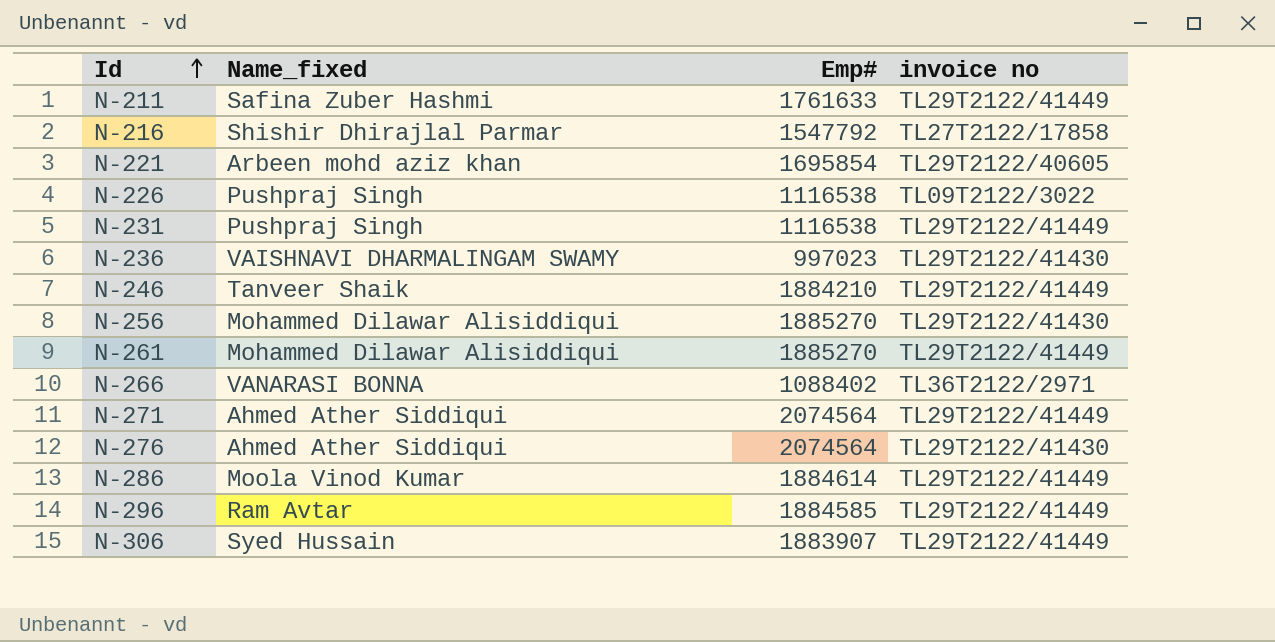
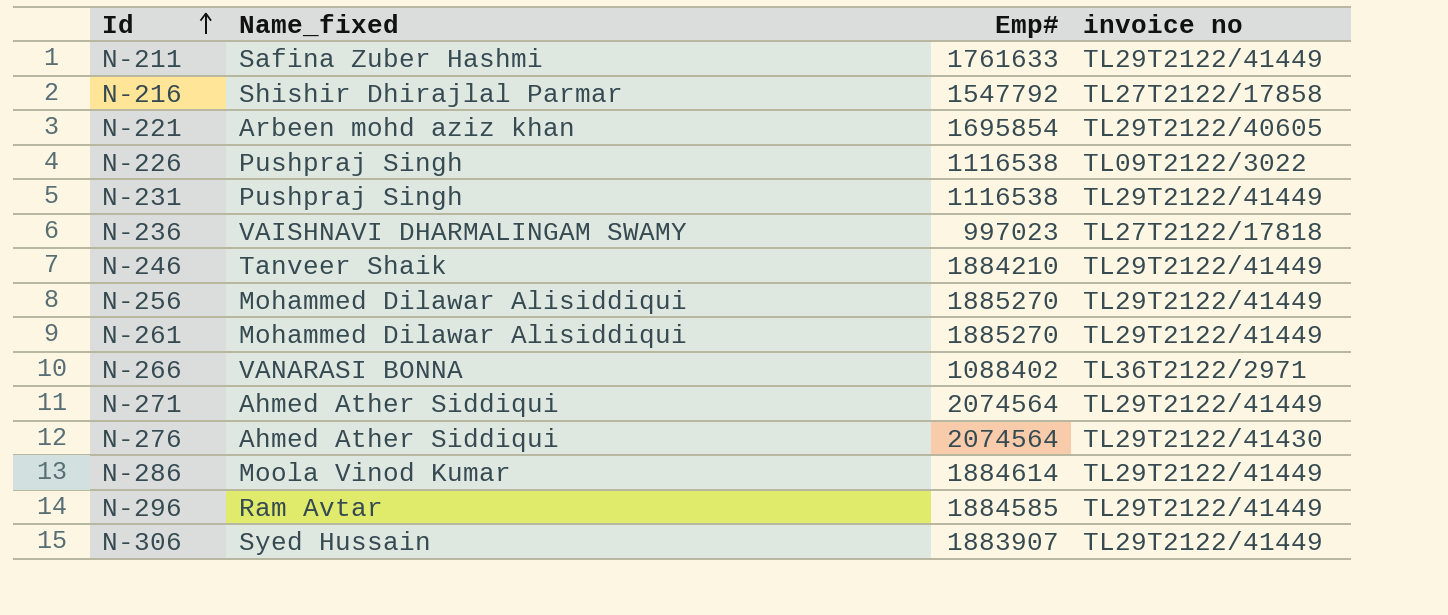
N-236 | invoice no: TL29T2122/41430 -> TL27T2122/17818
N-256 | invoice no: TL29T2122/41430 -> TL29T2122/41449

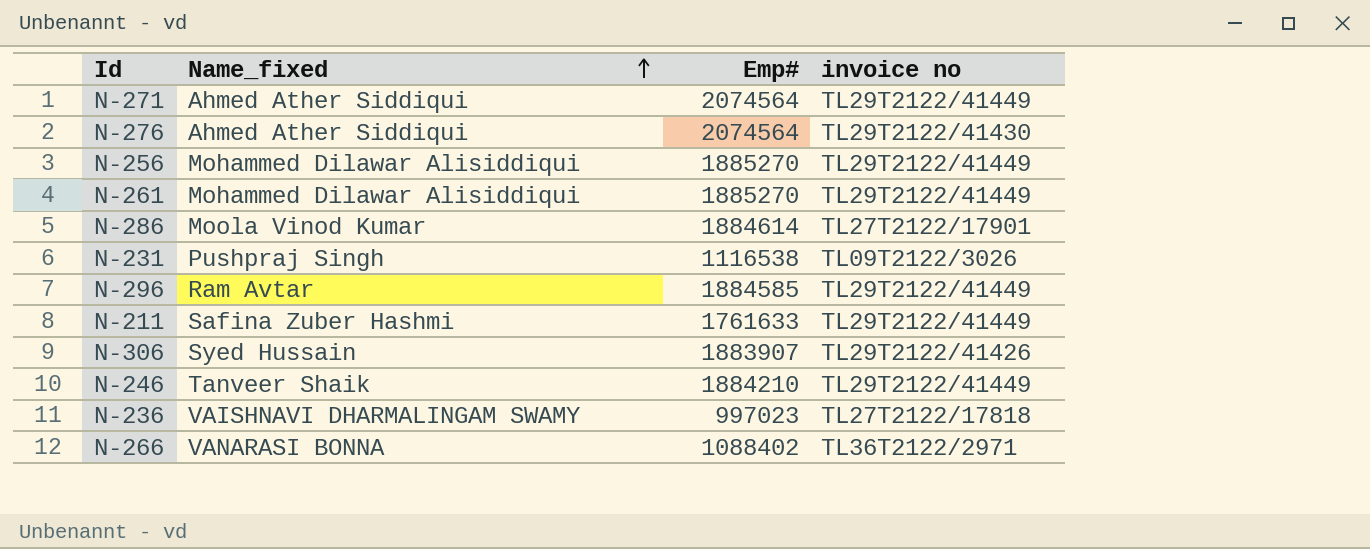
row order: Id ascending -> Name_fixed ascending
row N-216: Shishir Dhirajlal Parmar | 1547792 | TL27T2122/17858 -> none
row N-221: Arbeen mohd aziz khan | 1695854 | TL29T2122/40605 -> none
row N-226: Pushpraj Singh | 1116538 | TL09T2122/3022 -> none
N-286 | invoice no: TL29T2122/41449 -> TL27T2122/17901
N-231 | invoice no: TL29T2122/41449 -> TL09T2122/3026
N-306 | invoice no: TL29T2122/41449 -> TL29T2122/41426

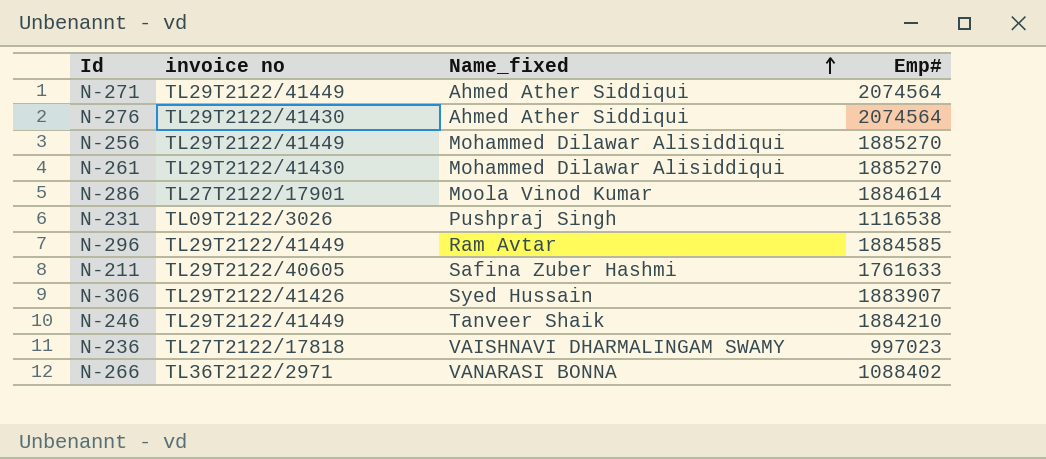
column invoice no | position: 4 -> 2
N-261 | invoice no: TL29T2122/41449 -> TL29T2122/41430
N-211 | invoice no: TL29T2122/41449 -> TL29T2122/40605

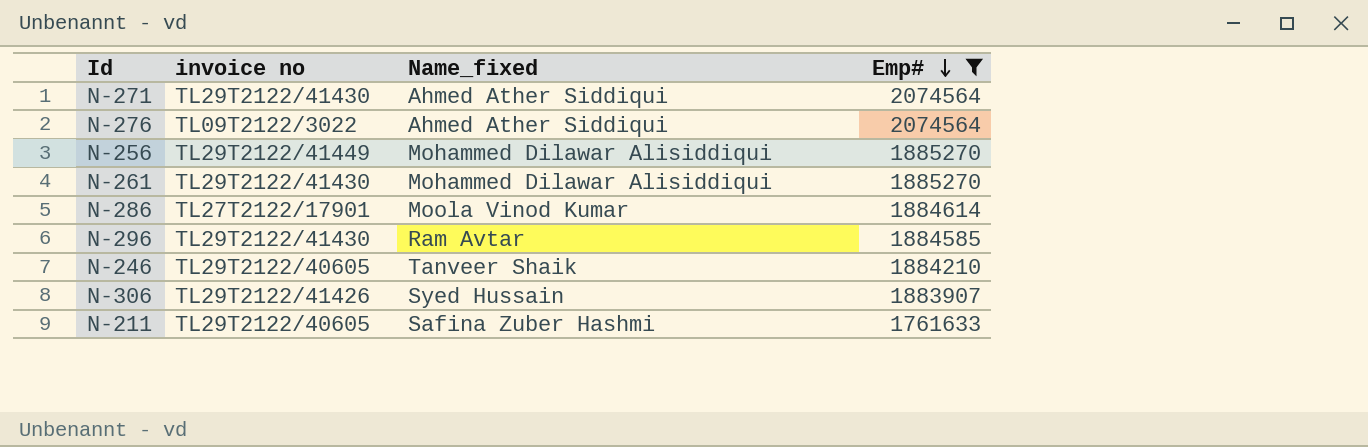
filter: none -> Emp# >= 1761633
row order: Name_fixed ascending -> Emp# descending
N-271 | invoice no: TL29T2122/41449 -> TL29T2122/41430
N-276 | invoice no: TL29T2122/41430 -> TL09T2122/3022
N-296 | invoice no: TL29T2122/41449 -> TL29T2122/41430
N-246 | invoice no: TL29T2122/41449 -> TL29T2122/40605

